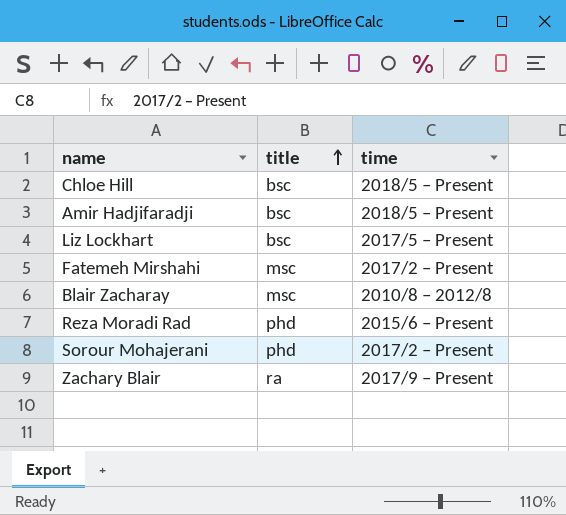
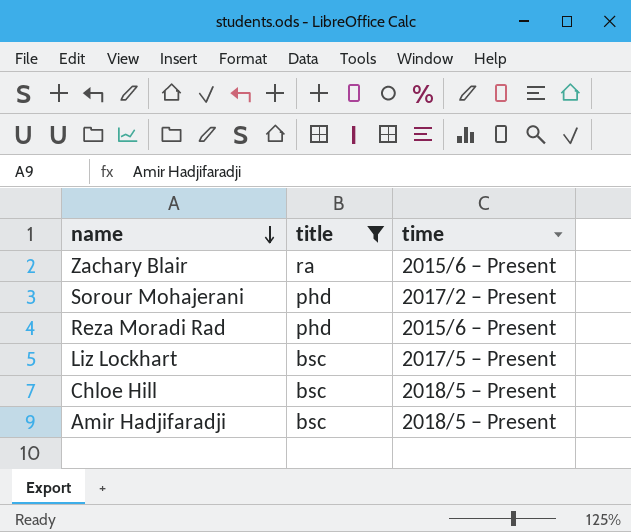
filter: none -> title != msc
row order: title ascending -> name descending
Zachary Blair | time: 2017/9 – Present -> 2015/6 – Present

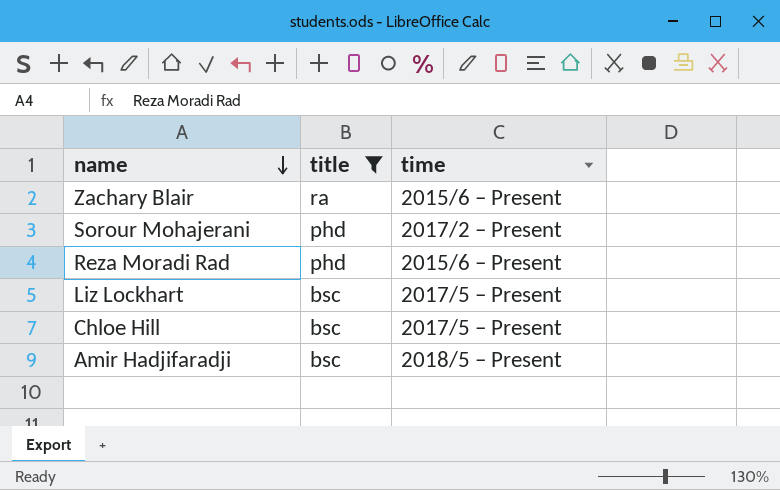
Chloe Hill | time: 2018/5 – Present -> 2017/5 – Present

